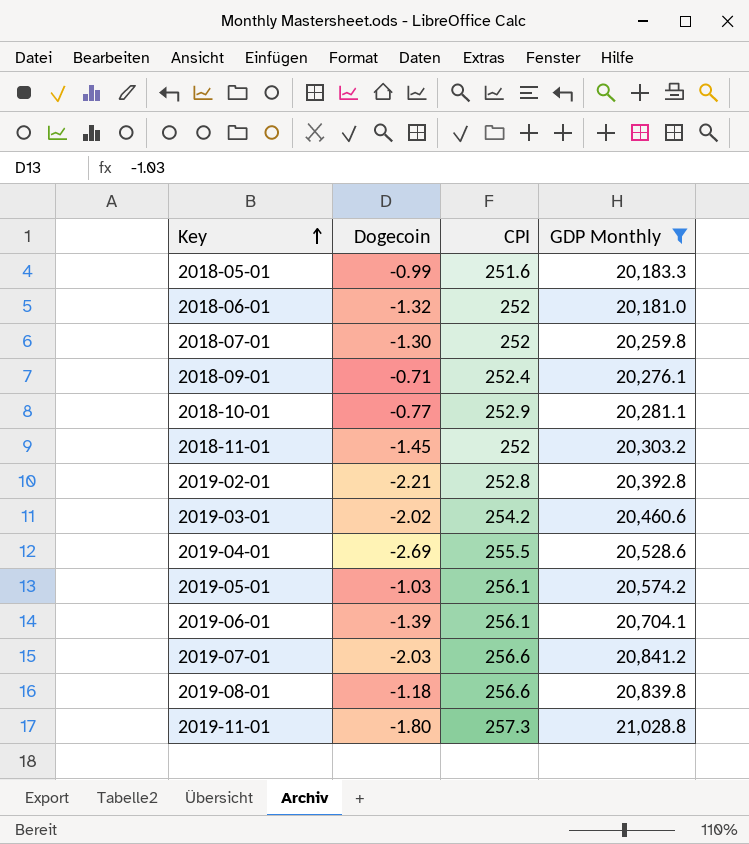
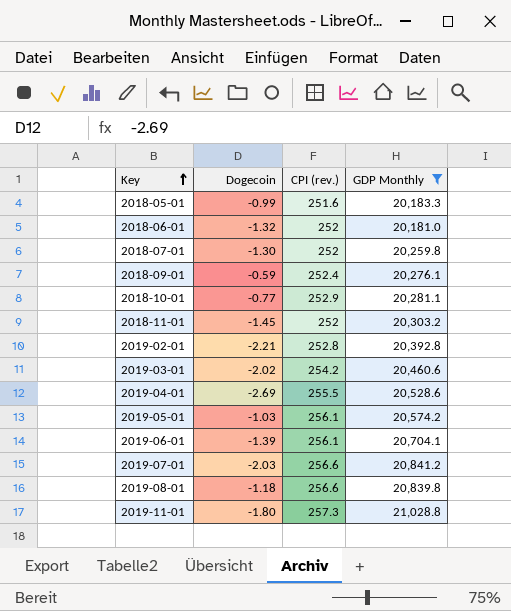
column name: CPI -> CPI (rev.)
2018-09-01 | Dogecoin: -0.71 -> -0.59

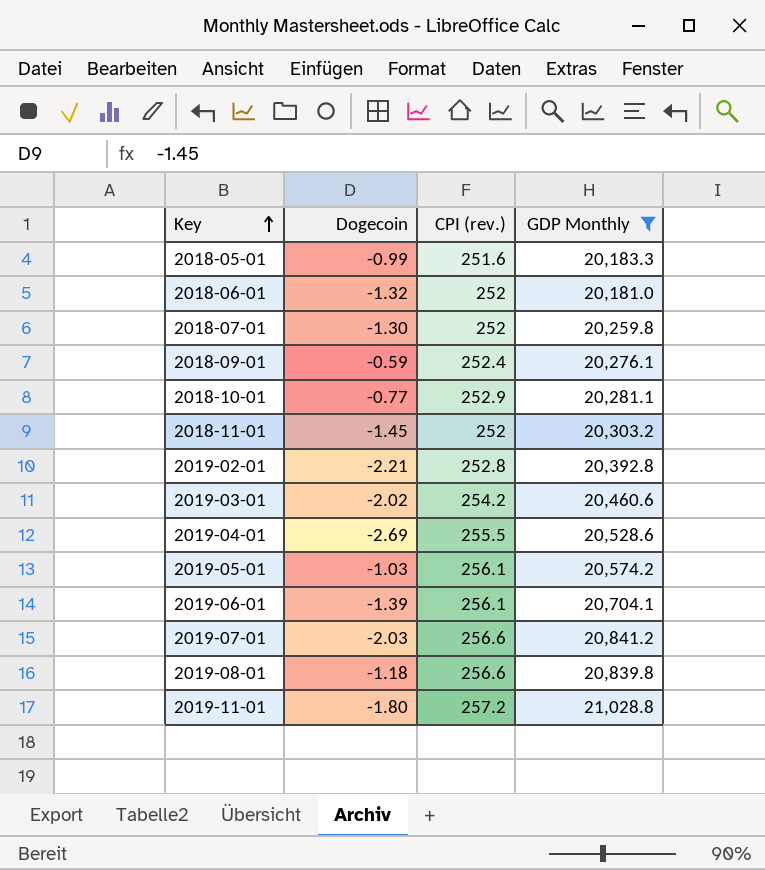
2019-11-01 | CPI (rev.): 257.3 -> 257.2

